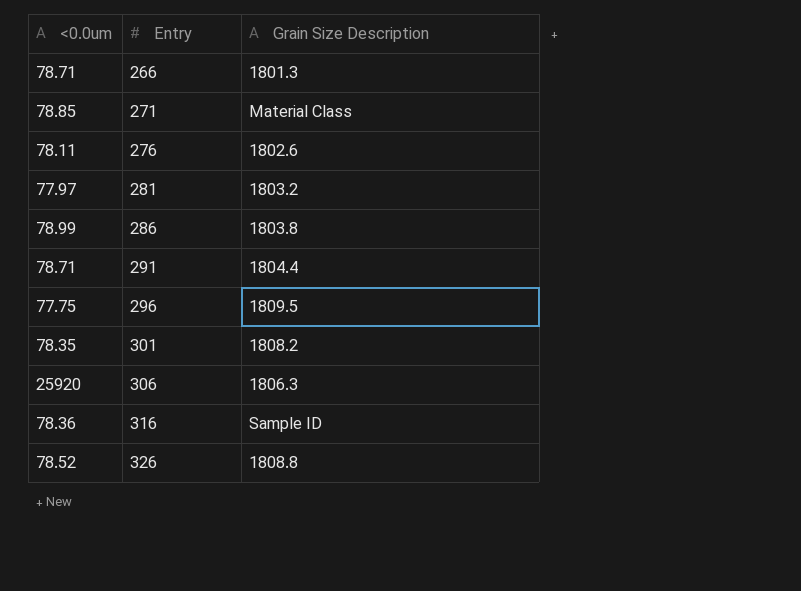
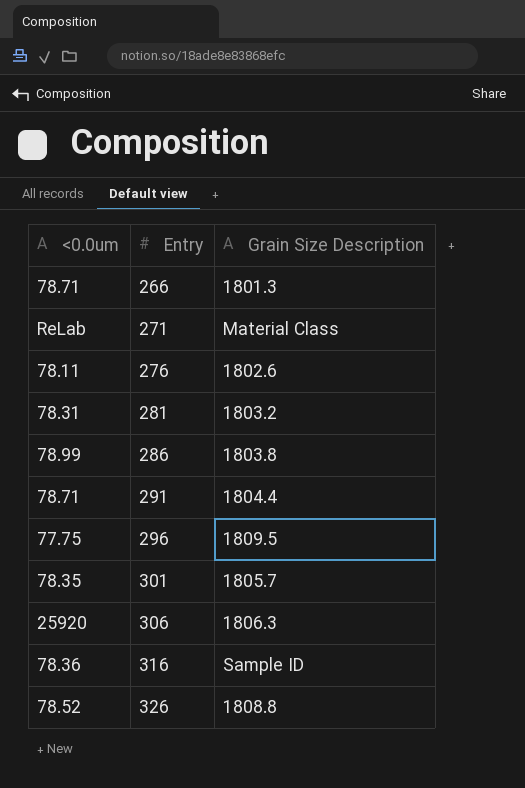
271 | <0.0um: 78.85 -> ReLab
281 | <0.0um: 77.97 -> 78.31
301 | Grain Size Description: 1808.2 -> 1805.7

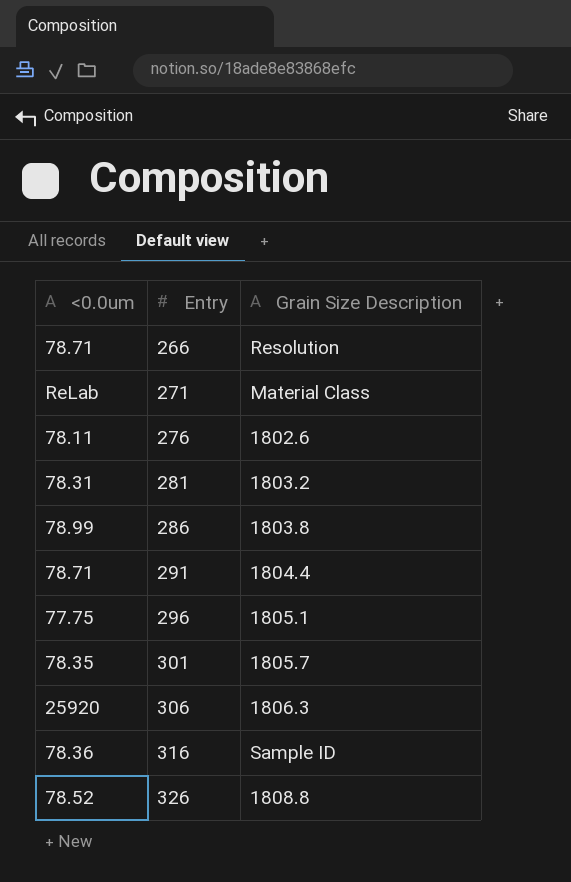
266 | Grain Size Description: 1801.3 -> Resolution
296 | Grain Size Description: 1809.5 -> 1805.1

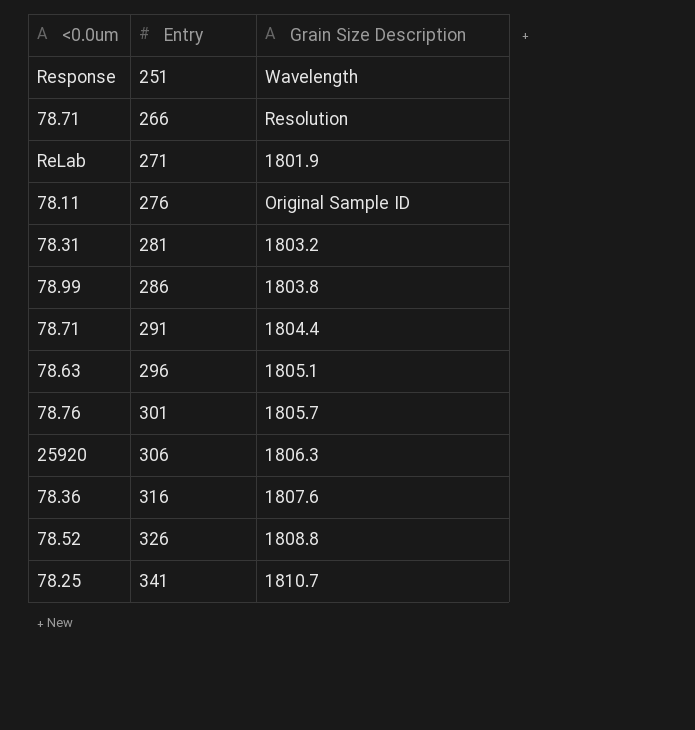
row 251: none -> Response | Wavelength
271 | Grain Size Description: Material Class -> 1801.9
276 | Grain Size Description: 1802.6 -> Original Sample ID
296 | <0.0um: 77.75 -> 78.63
301 | <0.0um: 78.35 -> 78.76
316 | Grain Size Description: Sample ID -> 1807.6
row 341: none -> 78.25 | 1810.7

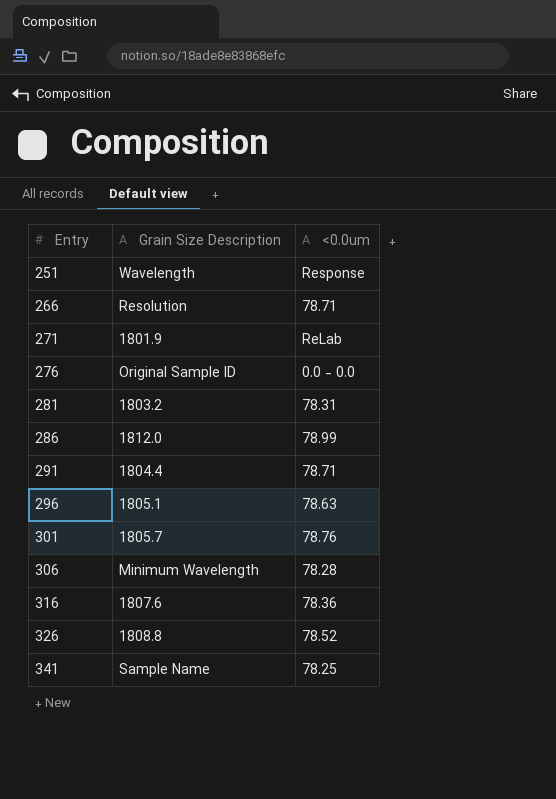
column <0.0um | position: 1 -> 3
276 | <0.0um: 78.11 -> 0.0 - 0.0
286 | Grain Size Description: 1803.8 -> 1812.0
306 | Grain Size Description: 1806.3 -> Minimum Wavelength
306 | <0.0um: 25920 -> 78.28
341 | Grain Size Description: 1810.7 -> Sample Name

